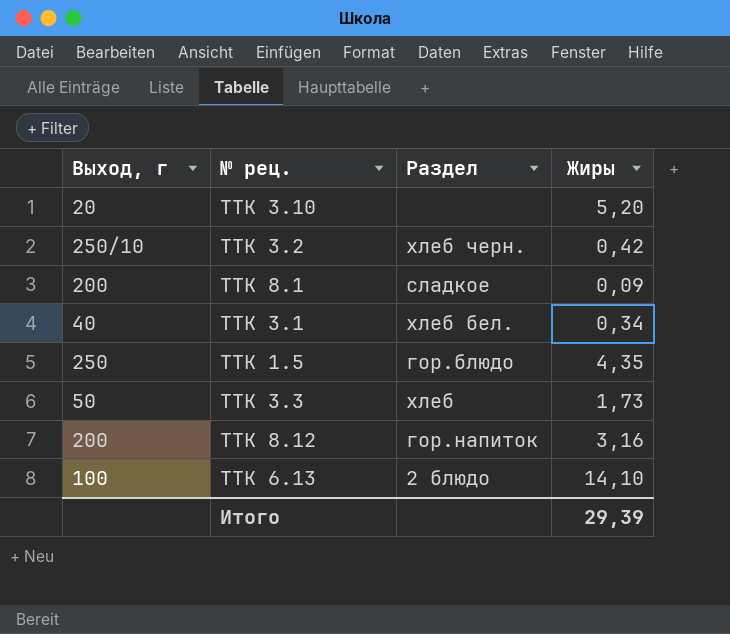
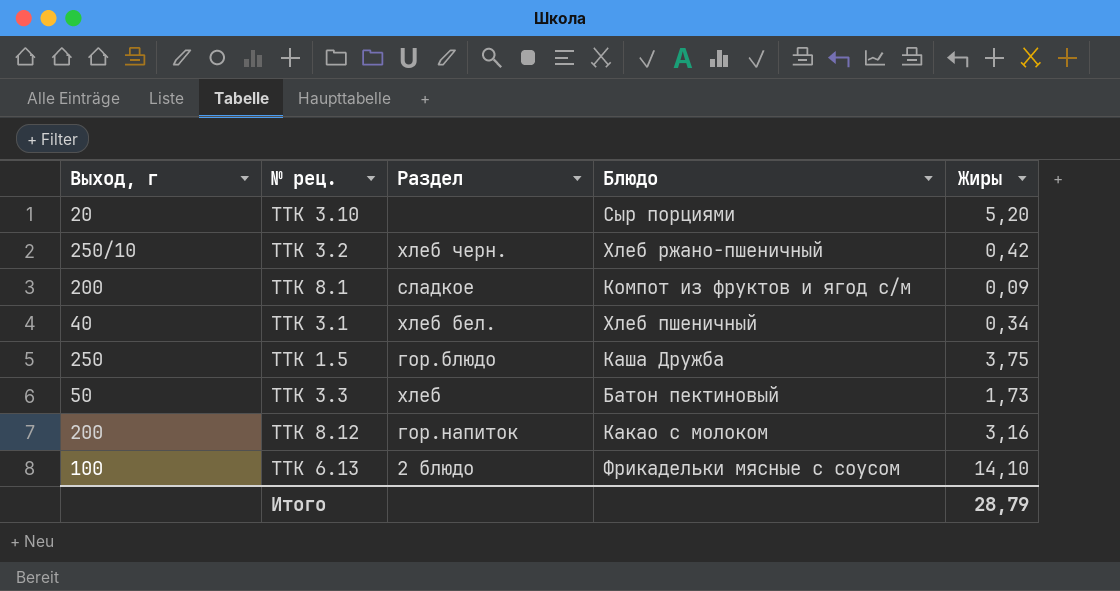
column Блюдо | position: none -> 4
ТТК 1.5 | Жиры: 4,35 -> 3,75
Итого | Жиры: 29,39 -> 28,79

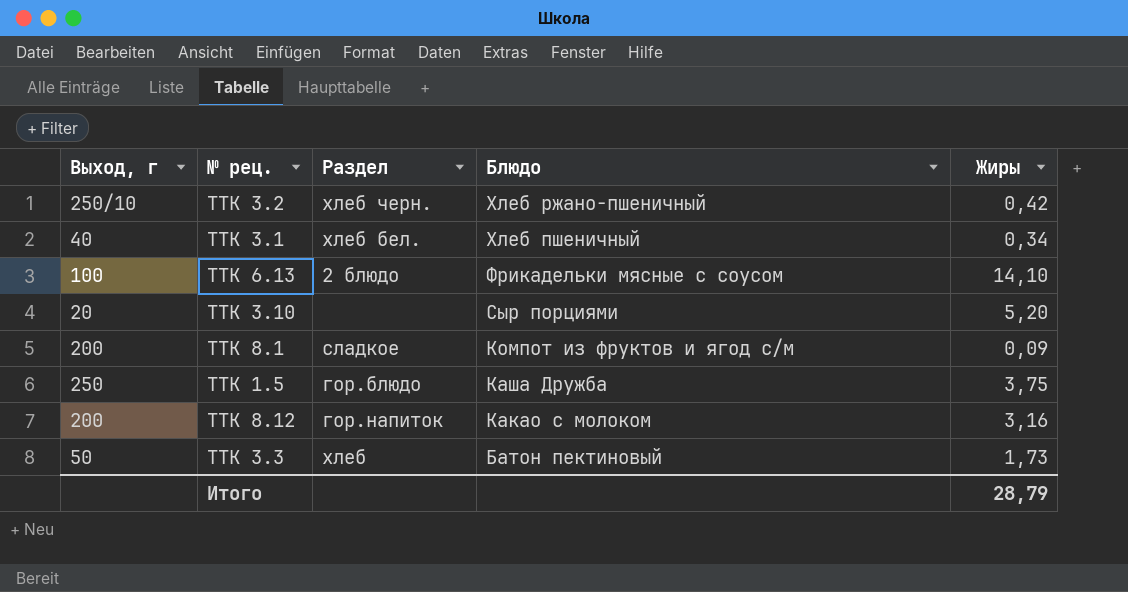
row order: none -> Блюдо descending

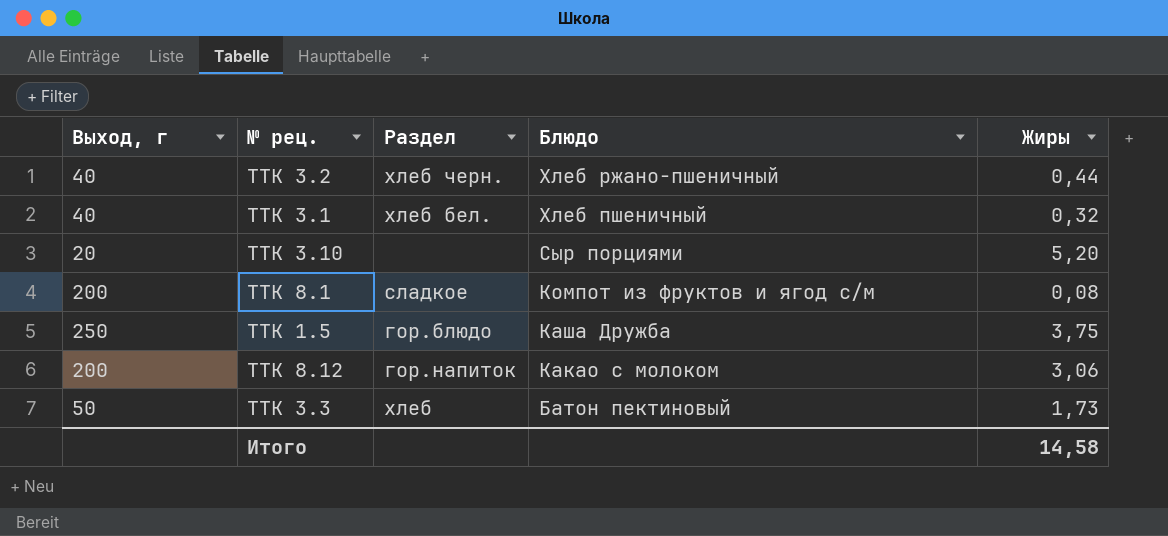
row ТТК 6.13: 100 | 2 блюдо | Фрикадельки мясные с соусом | 14,10 -> none
ТТК 3.2 | Выход, г: 250/10 -> 40
ТТК 3.2 | Жиры: 0,42 -> 0,44
ТТК 3.1 | Жиры: 0,34 -> 0,32
ТТК 8.1 | Жиры: 0,09 -> 0,08
ТТК 8.12 | Жиры: 3,16 -> 3,06
Итого | Жиры: 28,79 -> 14,58

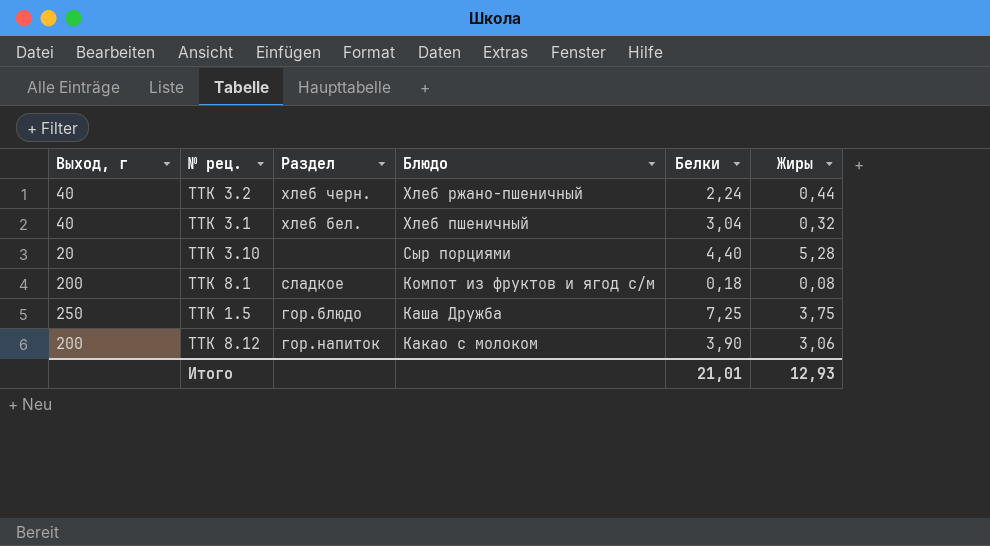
column Белки | position: none -> 5
row ТТК 3.3: 50 | хлеб | Батон пектиновый | 1,73 -> none
ТТК 3.10 | Жиры: 5,20 -> 5,28
Итого | Жиры: 14,58 -> 12,93

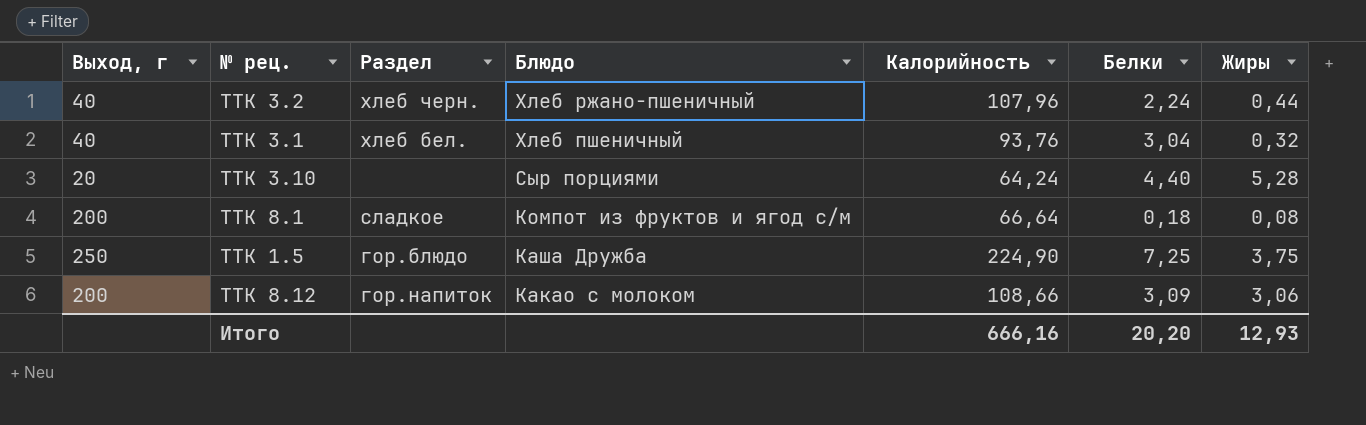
column Калорийность | position: none -> 5
ТТК 8.12 | Белки: 3,90 -> 3,09
Итого | Белки: 21,01 -> 20,20

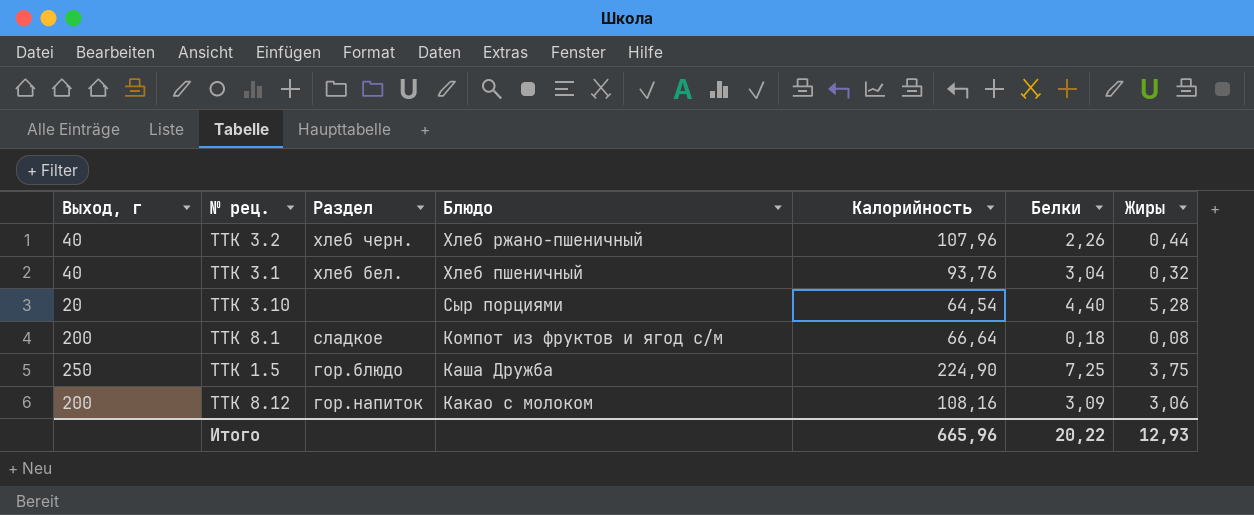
ТТК 3.2 | Белки: 2,24 -> 2,26
ТТК 3.10 | Калорийность: 64,24 -> 64,54
ТТК 8.12 | Калорийность: 108,66 -> 108,16
Итого | Калорийность: 666,16 -> 665,96
Итого | Белки: 20,20 -> 20,22

